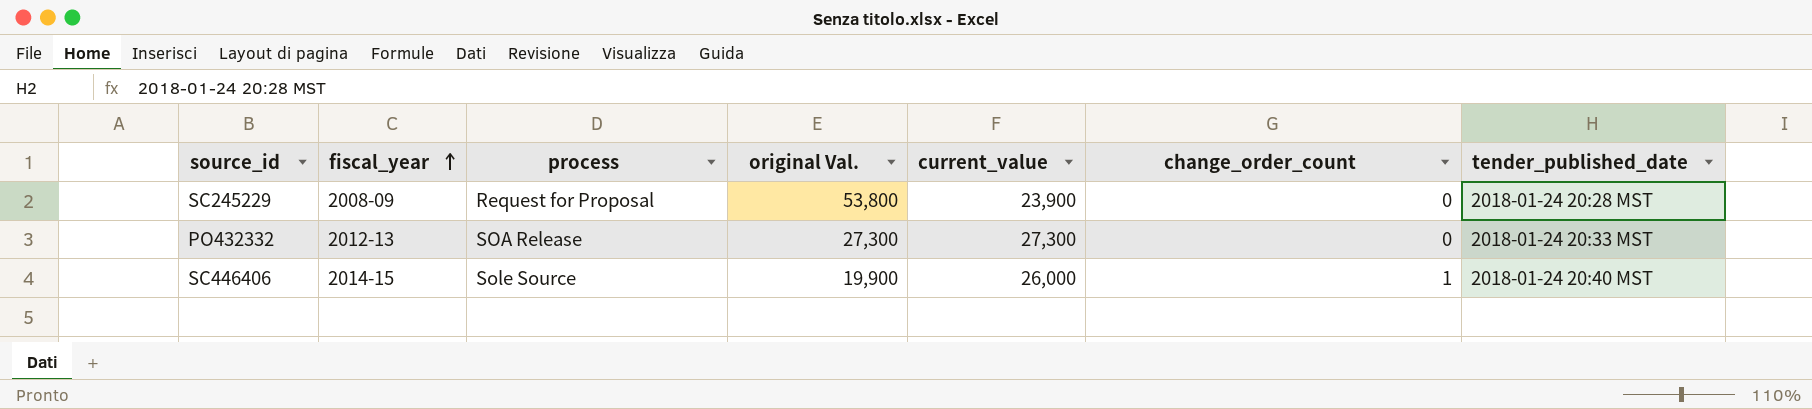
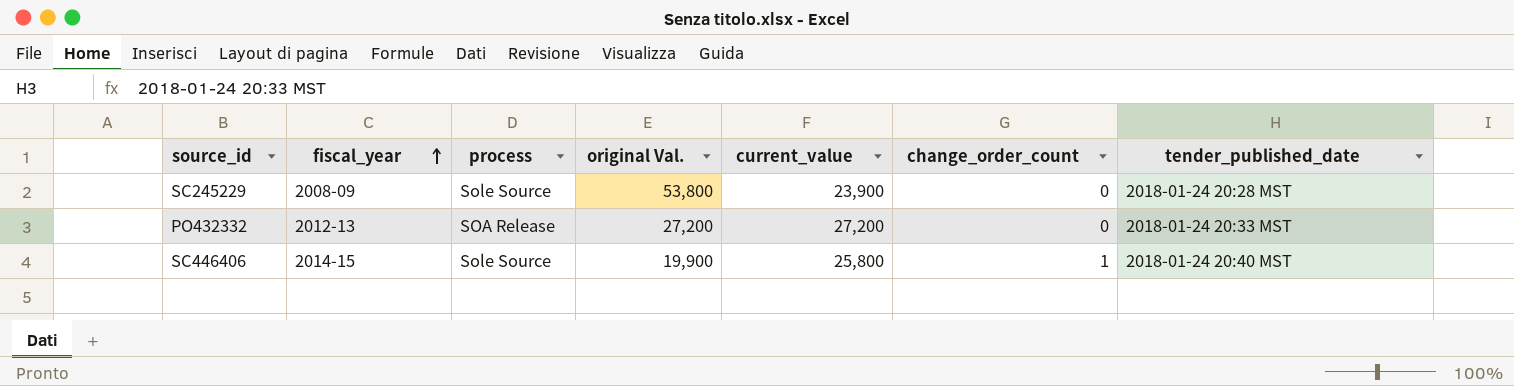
SC245229 | process: Request for Proposal -> Sole Source
PO432332 | original Val.: 27,300 -> 27,200
PO432332 | current_value: 27,300 -> 27,200
SC446406 | current_value: 26,000 -> 25,800

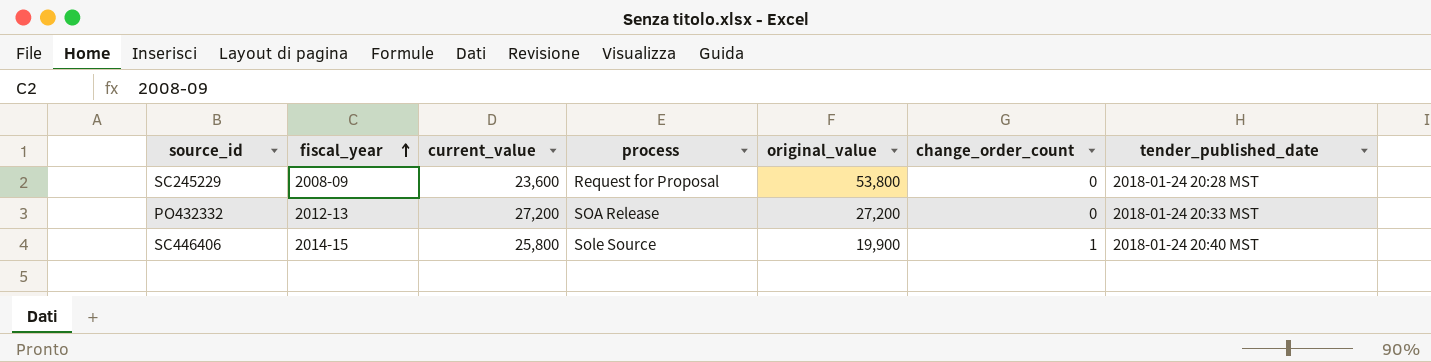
column current_value | position: 5 -> 3
column name: original Val. -> original_value
SC245229 | current_value: 23,900 -> 23,600
SC245229 | process: Sole Source -> Request for Proposal

